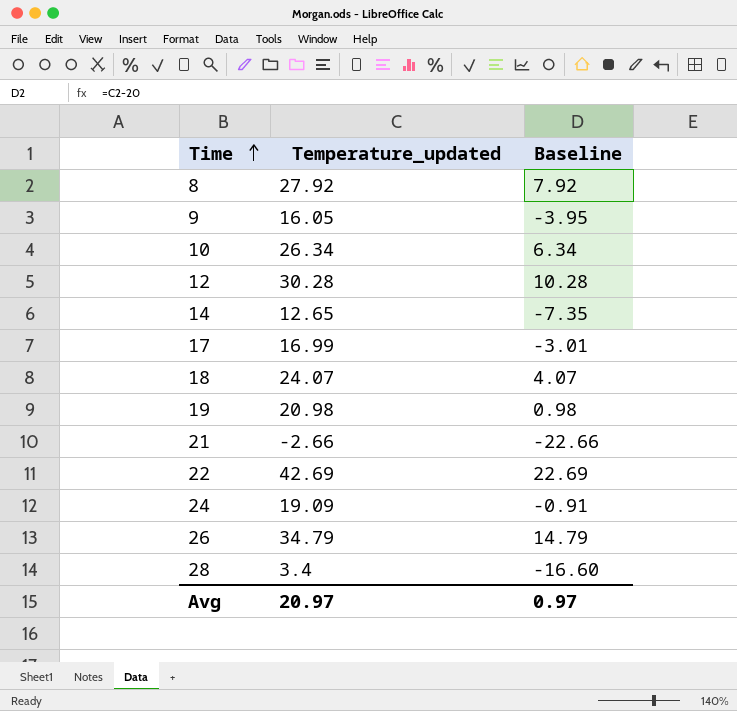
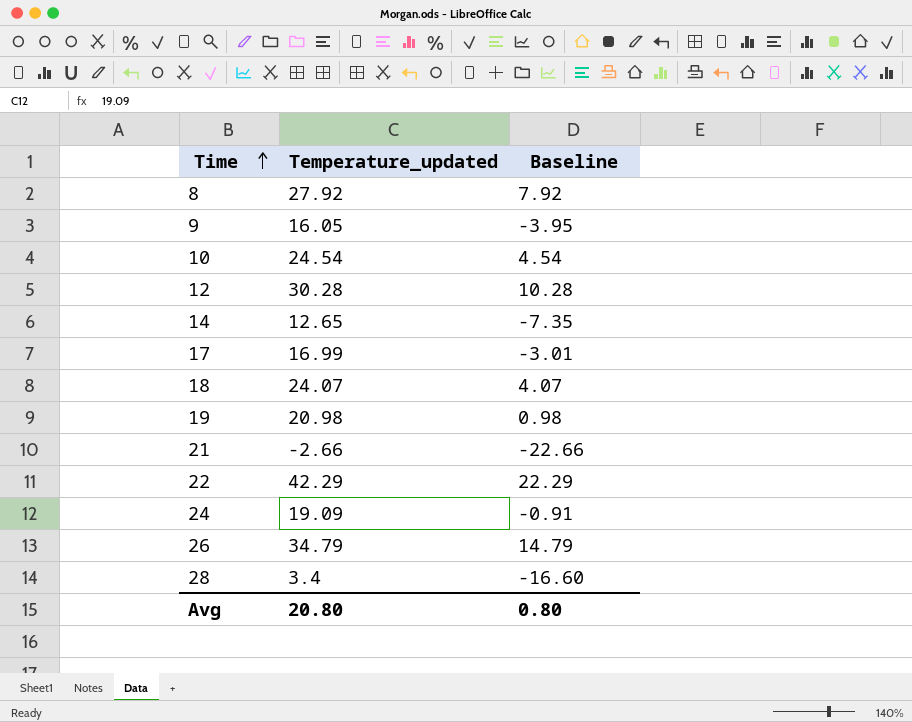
10 | Temperature_updated: 26.34 -> 24.54
10 | Baseline: 6.34 -> 4.54
22 | Temperature_updated: 42.69 -> 42.29
22 | Baseline: 22.69 -> 22.29
Avg | Temperature_updated: 20.97 -> 20.80
Avg | Baseline: 0.97 -> 0.80

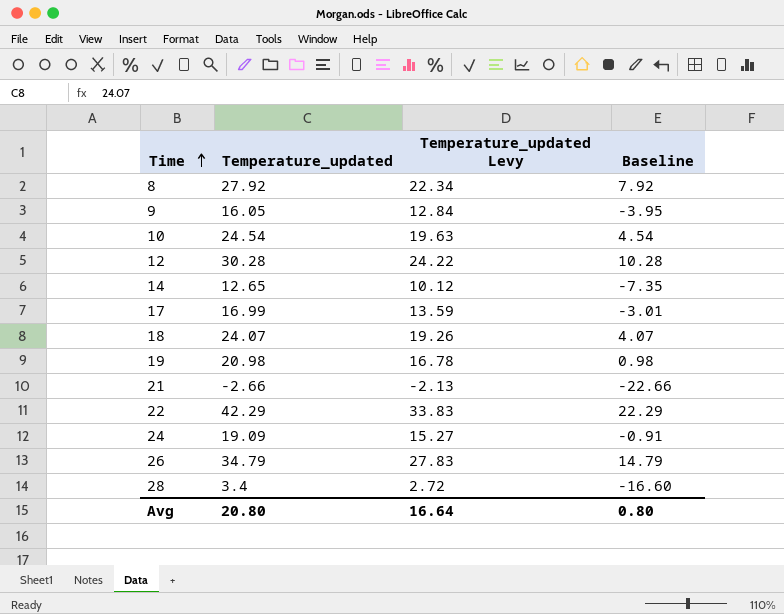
column Temperature_updated Levy | formula: none -> [Temperature_updated] * 0.8

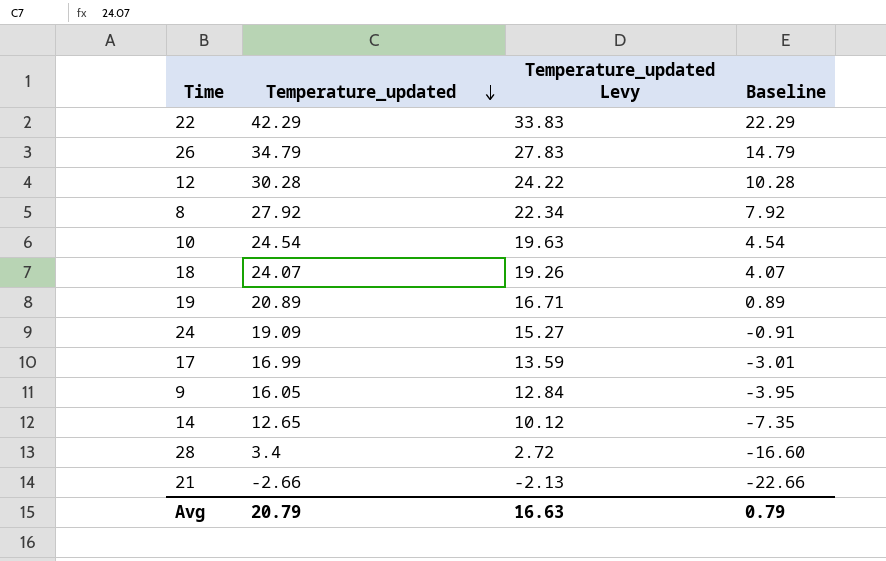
row order: Time ascending -> Temperature_updated descending
19 | Temperature_updated: 20.98 -> 20.89
19 | Temperature_updated Levy: 16.78 -> 16.71
19 | Baseline: 0.98 -> 0.89
Avg | Temperature_updated: 20.80 -> 20.79
Avg | Temperature_updated Levy: 16.64 -> 16.63
Avg | Baseline: 0.80 -> 0.79

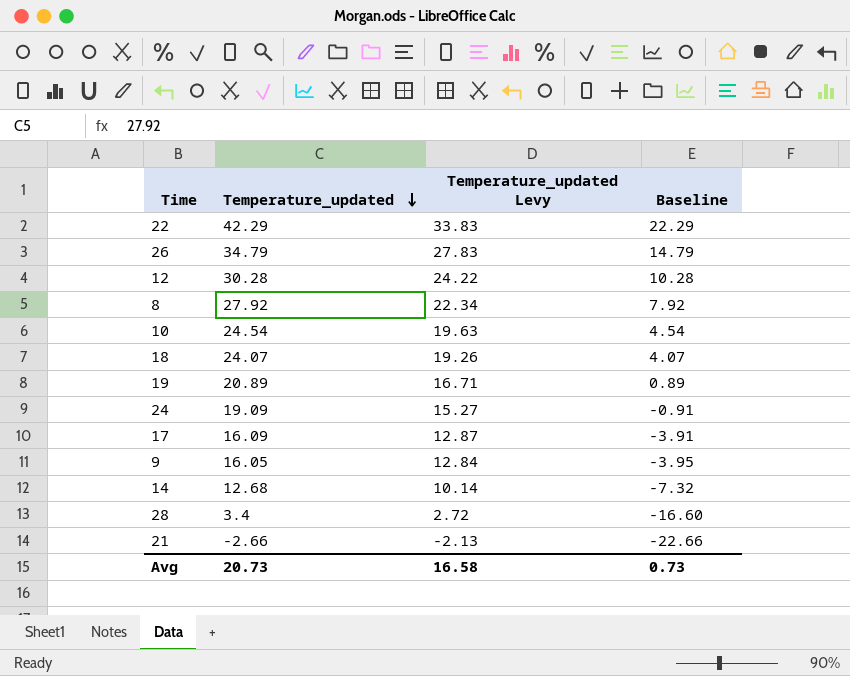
17 | Temperature_updated: 16.99 -> 16.09
17 | Temperature_updated Levy: 13.59 -> 12.87
17 | Baseline: -3.01 -> -3.91
14 | Temperature_updated: 12.65 -> 12.68
14 | Temperature_updated Levy: 10.12 -> 10.14
14 | Baseline: -7.35 -> -7.32
Avg | Temperature_updated: 20.79 -> 20.73
Avg | Temperature_updated Levy: 16.63 -> 16.58
Avg | Baseline: 0.79 -> 0.73

